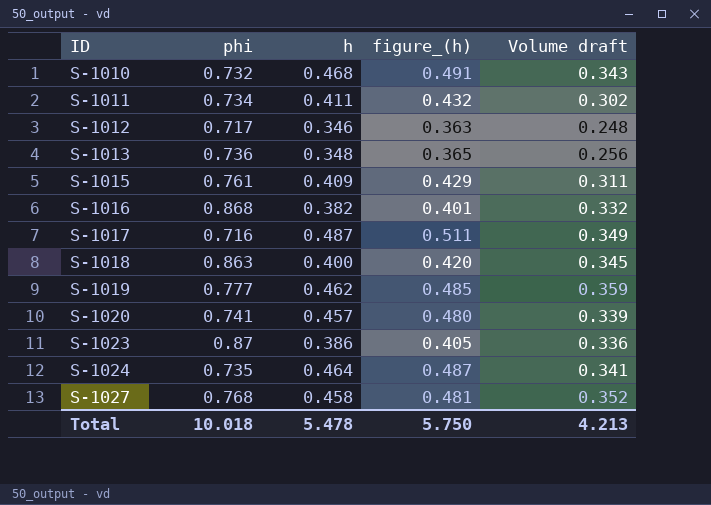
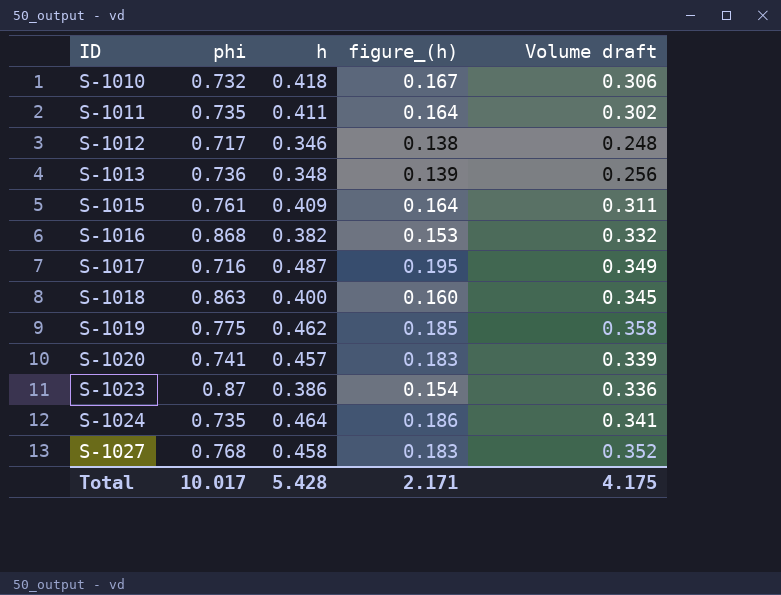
column figure_(h) | formula: [h] * 1.05 -> [h] * 0.4
S-1010 | h: 0.468 -> 0.418
S-1010 | Volume draft: 0.343 -> 0.306
S-1011 | phi: 0.734 -> 0.735
S-1019 | phi: 0.777 -> 0.775
S-1019 | Volume draft: 0.359 -> 0.358
Total | phi: 10.018 -> 10.017
Total | h: 5.478 -> 5.428
Total | figure_(h): 5.750 -> 2.171
Total | Volume draft: 4.213 -> 4.175

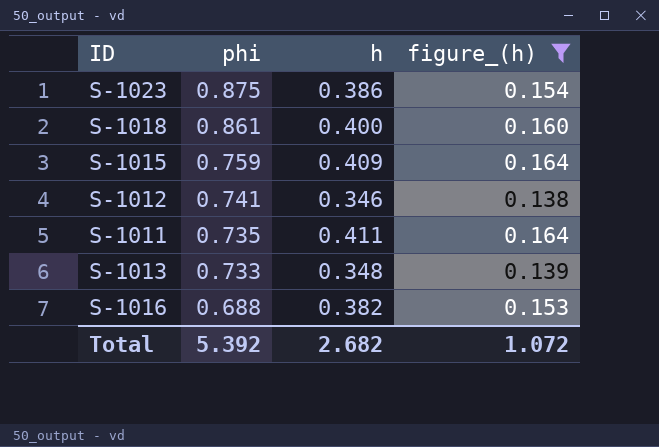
filter: none -> figure_(h) <= 0.164
row order: ID ascending -> phi descending
column Volume draft | formula: [phi] * [h] -> none
S-1023 | phi: 0.87 -> 0.875
S-1018 | phi: 0.863 -> 0.861
S-1015 | phi: 0.761 -> 0.759
S-1012 | phi: 0.717 -> 0.741
S-1013 | phi: 0.736 -> 0.733
S-1016 | phi: 0.868 -> 0.688
Total | phi: 10.017 -> 5.392
Total | h: 5.428 -> 2.682
Total | figure_(h): 2.171 -> 1.072

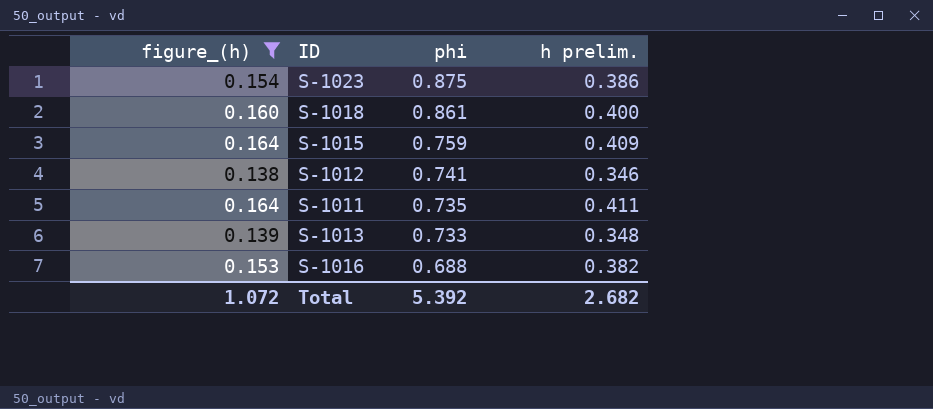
column figure_(h) | position: 4 -> 1
column name: h -> h prelim.

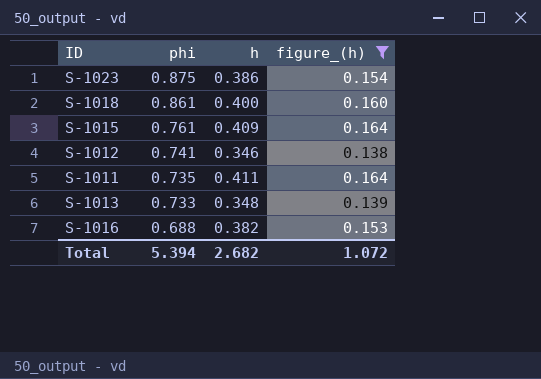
column name: h prelim. -> h
column figure_(h) | position: 1 -> 4
S-1015 | phi: 0.759 -> 0.761
Total | phi: 5.392 -> 5.394

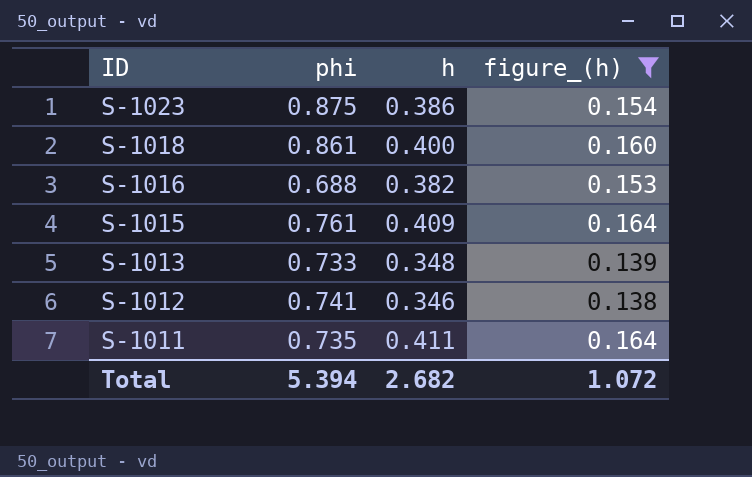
row order: phi descending -> ID descending

